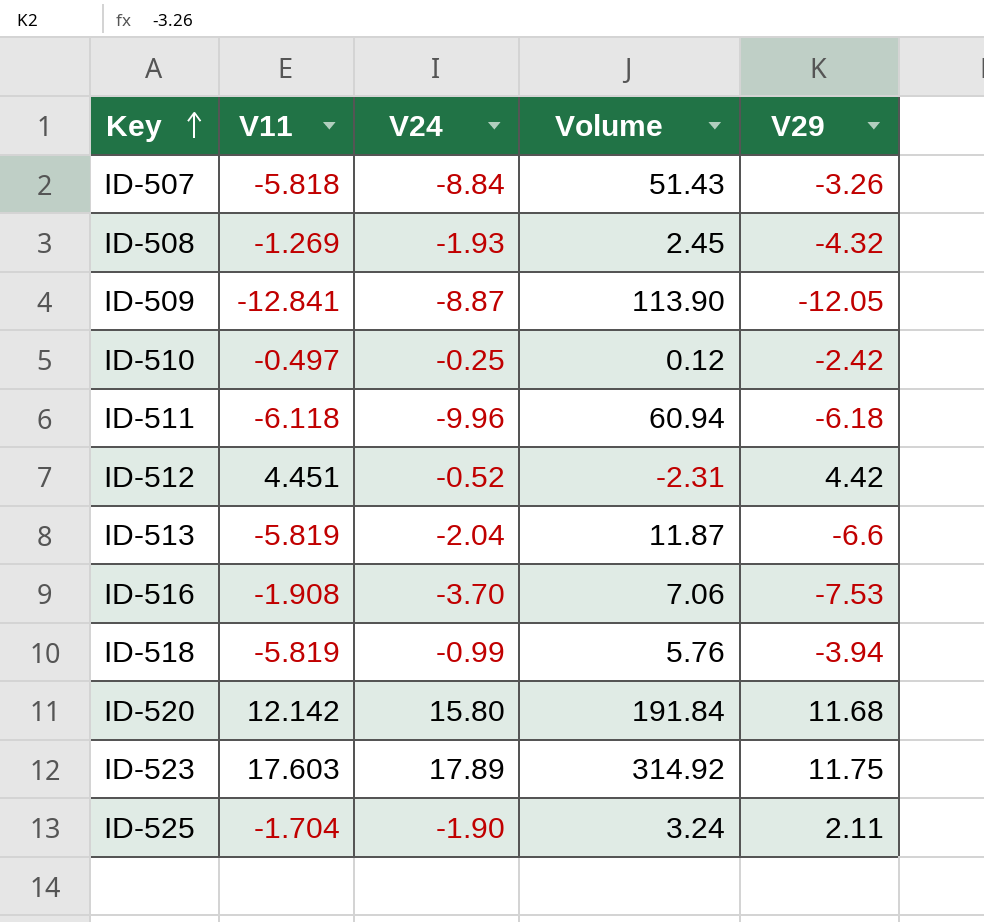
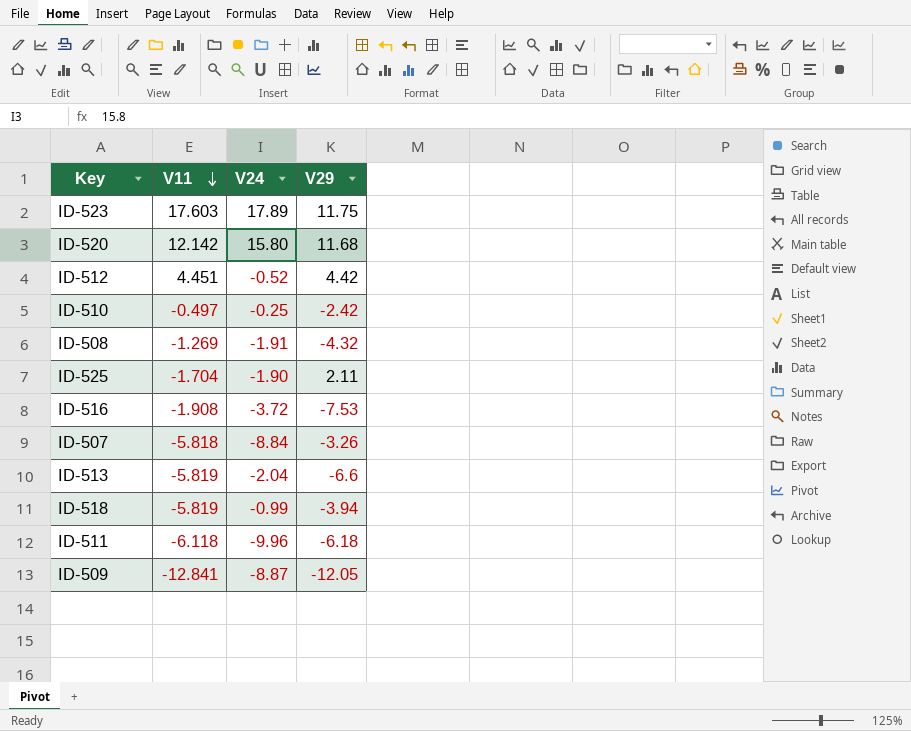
row order: Key ascending -> V11 descending
column Volume | formula: [V11] * [V24] -> none
ID-508 | V24: -1.93 -> -1.91
ID-516 | V24: -3.70 -> -3.72

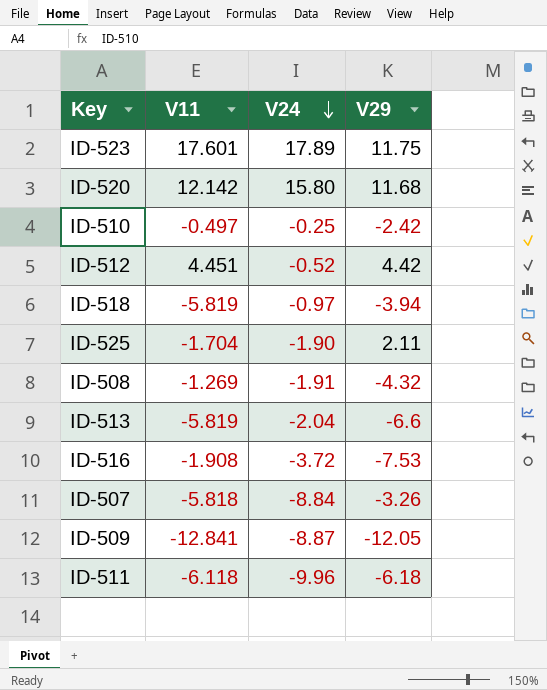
row order: V11 descending -> V24 descending
ID-523 | V11: 17.603 -> 17.601
ID-518 | V24: -0.99 -> -0.97

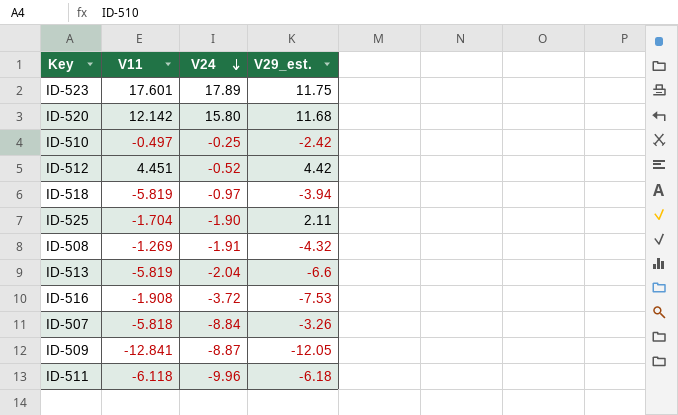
column name: V29 -> V29_est.

